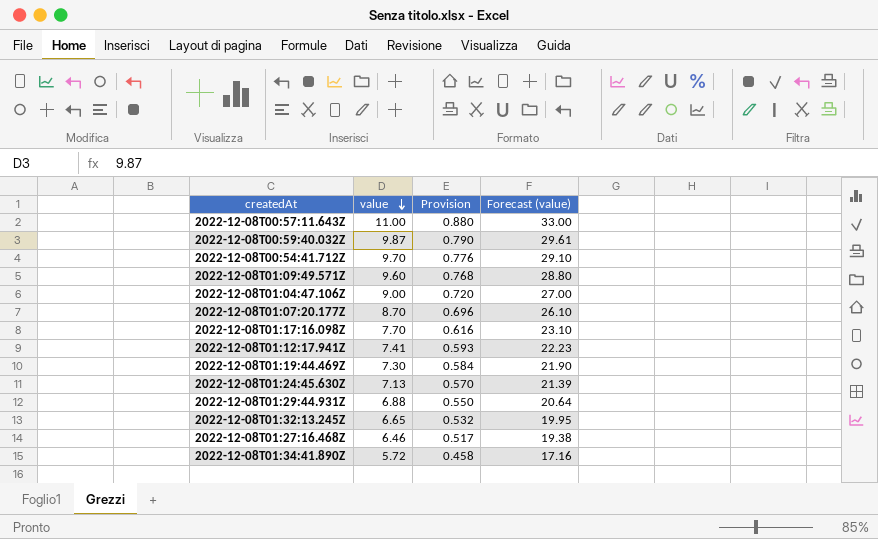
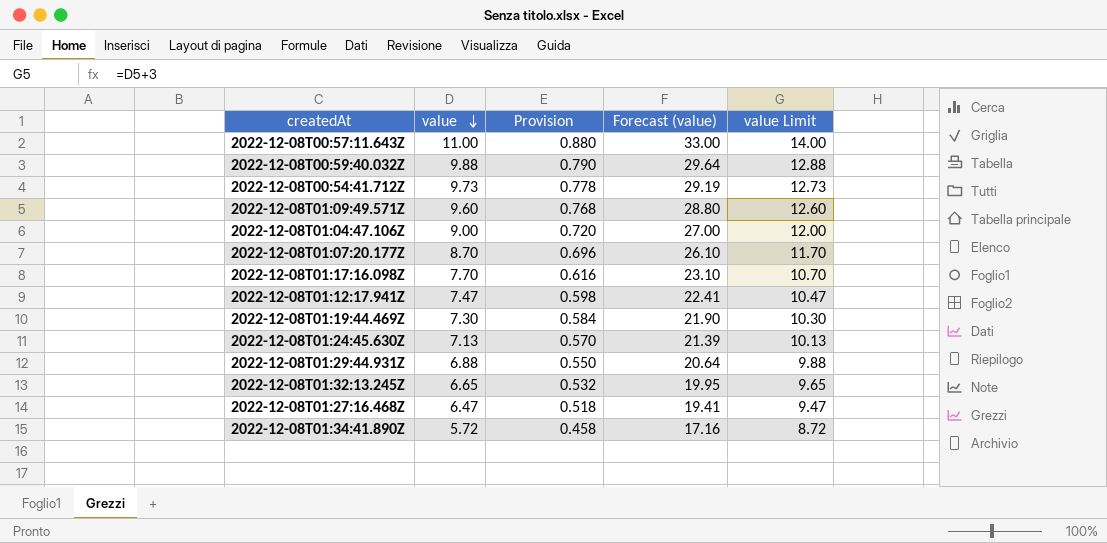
column value Limit | formula: none -> [value] + 3
2022-12-08T00:59:40.032Z | value: 9.87 -> 9.88
2022-12-08T00:59:40.032Z | Forecast (value): 29.61 -> 29.64
2022-12-08T00:54:41.712Z | value: 9.70 -> 9.73
2022-12-08T00:54:41.712Z | Provision: 0.776 -> 0.778
2022-12-08T00:54:41.712Z | Forecast (value): 29.10 -> 29.19
2022-12-08T01:12:17.941Z | value: 7.41 -> 7.47
2022-12-08T01:12:17.941Z | Provision: 0.593 -> 0.598
2022-12-08T01:12:17.941Z | Forecast (value): 22.23 -> 22.41
2022-12-08T01:27:16.468Z | value: 6.46 -> 6.47
2022-12-08T01:27:16.468Z | Provision: 0.517 -> 0.518
2022-12-08T01:27:16.468Z | Forecast (value): 19.38 -> 19.41

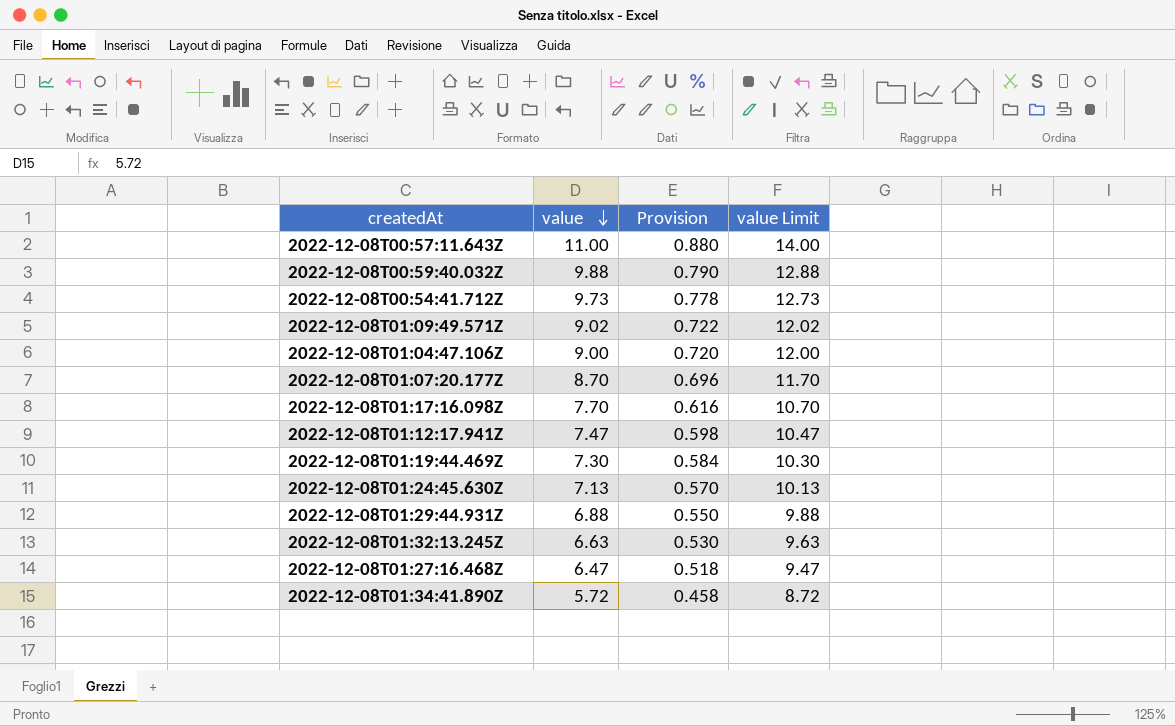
column Forecast (value) | formula: [value] * 3 -> none
2022-12-08T01:09:49.571Z | value: 9.60 -> 9.02
2022-12-08T01:09:49.571Z | Provision: 0.768 -> 0.722
2022-12-08T01:09:49.571Z | value Limit: 12.60 -> 12.02
2022-12-08T01:32:13.245Z | value: 6.65 -> 6.63
2022-12-08T01:32:13.245Z | Provision: 0.532 -> 0.530
2022-12-08T01:32:13.245Z | value Limit: 9.65 -> 9.63

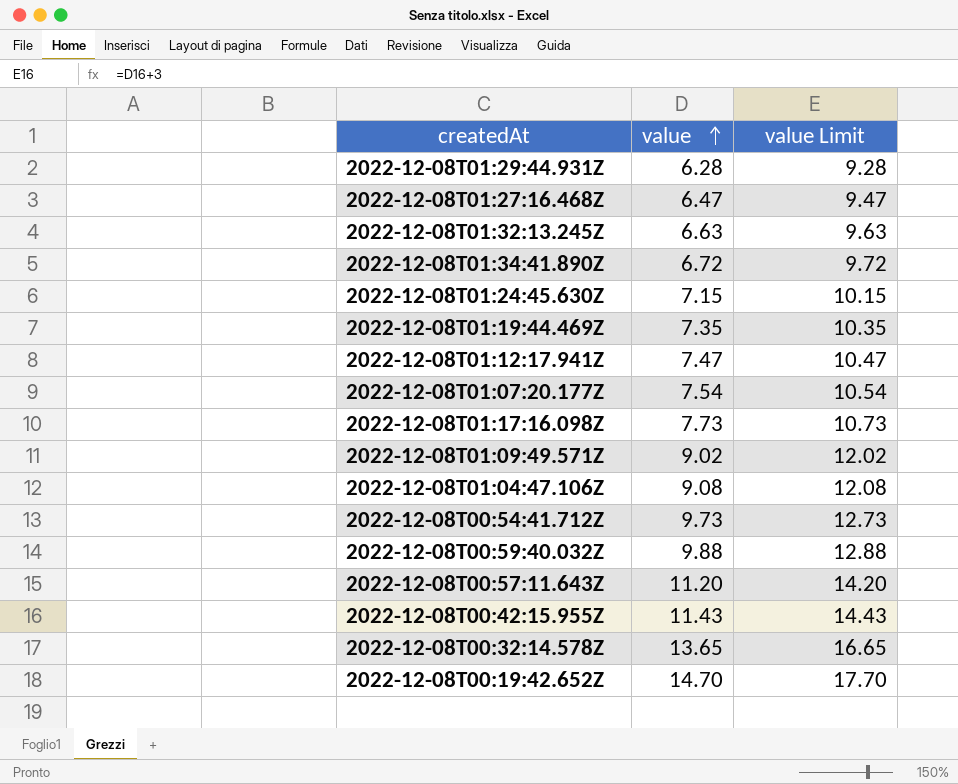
row order: value descending -> value ascending
column Provision | formula: [value] * 0.08 -> none
2022-12-08T01:29:44.931Z | value: 6.88 -> 6.28
2022-12-08T01:29:44.931Z | value Limit: 9.88 -> 9.28
2022-12-08T01:34:41.890Z | value: 5.72 -> 6.72
2022-12-08T01:34:41.890Z | value Limit: 8.72 -> 9.72
2022-12-08T01:24:45.630Z | value: 7.13 -> 7.15
2022-12-08T01:24:45.630Z | value Limit: 10.13 -> 10.15
2022-12-08T01:19:44.469Z | value: 7.30 -> 7.35
2022-12-08T01:19:44.469Z | value Limit: 10.30 -> 10.35
2022-12-08T01:07:20.177Z | value: 8.70 -> 7.54
2022-12-08T01:07:20.177Z | value Limit: 11.70 -> 10.54
2022-12-08T01:17:16.098Z | value: 7.70 -> 7.73
2022-12-08T01:17:16.098Z | value Limit: 10.70 -> 10.73
2022-12-08T01:04:47.106Z | value: 9.00 -> 9.08
2022-12-08T01:04:47.106Z | value Limit: 12.00 -> 12.08
2022-12-08T00:57:11.643Z | value: 11.00 -> 11.20
2022-12-08T00:57:11.643Z | value Limit: 14.00 -> 14.20
row 2022-12-08T00:42:15.955Z: none -> 11.43 | 14.43
row 2022-12-08T00:32:14.578Z: none -> 13.65 | 16.65
row 2022-12-08T00:19:42.652Z: none -> 14.70 | 17.70

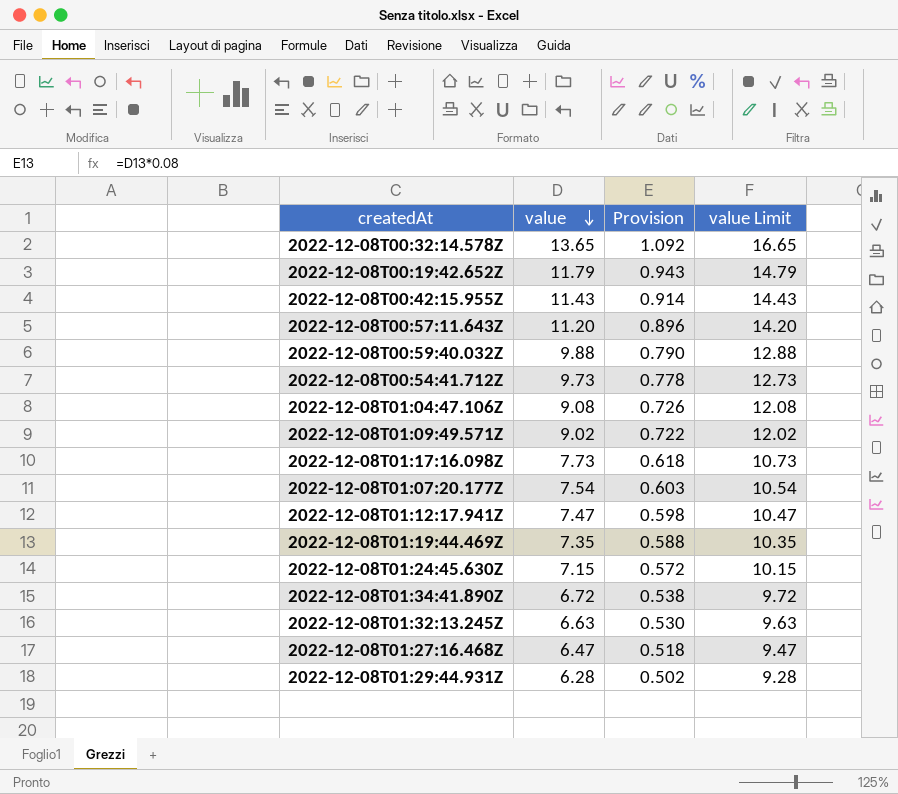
row order: value ascending -> value descending
column Provision | formula: none -> [value] * 0.08
2022-12-08T00:19:42.652Z | value: 14.70 -> 11.79
2022-12-08T00:19:42.652Z | value Limit: 17.70 -> 14.79

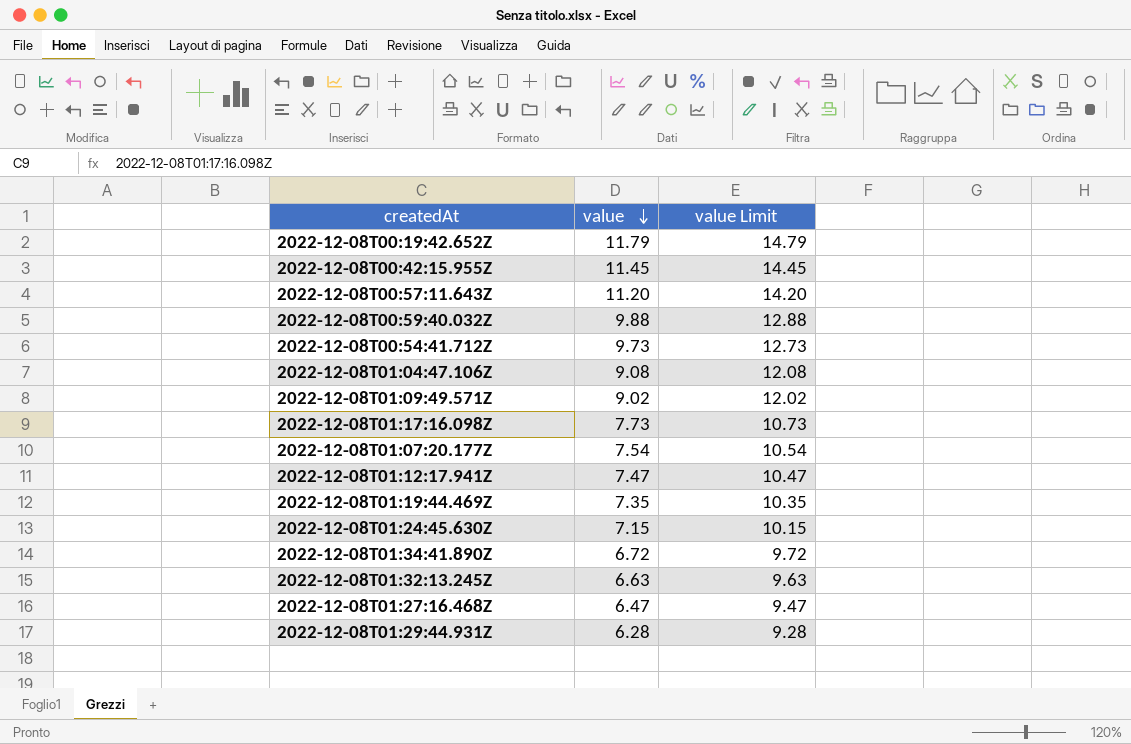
column Provision | formula: [value] * 0.08 -> none
row 2022-12-08T00:32:14.578Z: 13.65 | 1.092 | 16.65 -> none
2022-12-08T00:42:15.955Z | value: 11.43 -> 11.45
2022-12-08T00:42:15.955Z | value Limit: 14.43 -> 14.45

